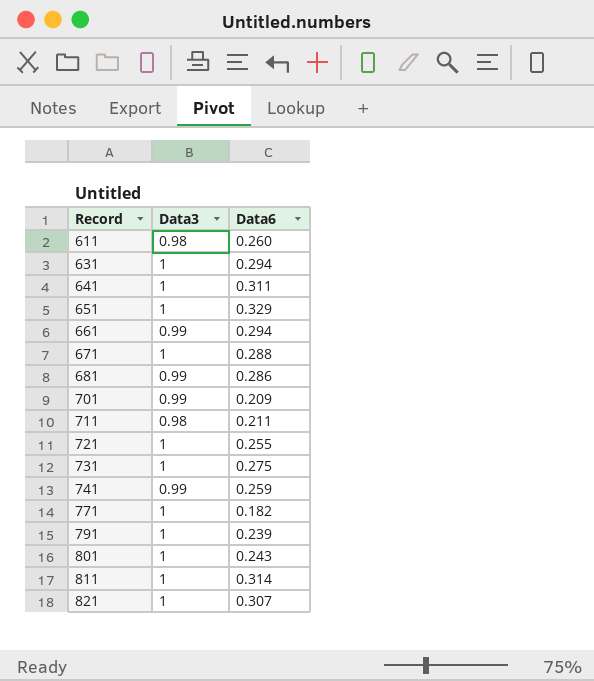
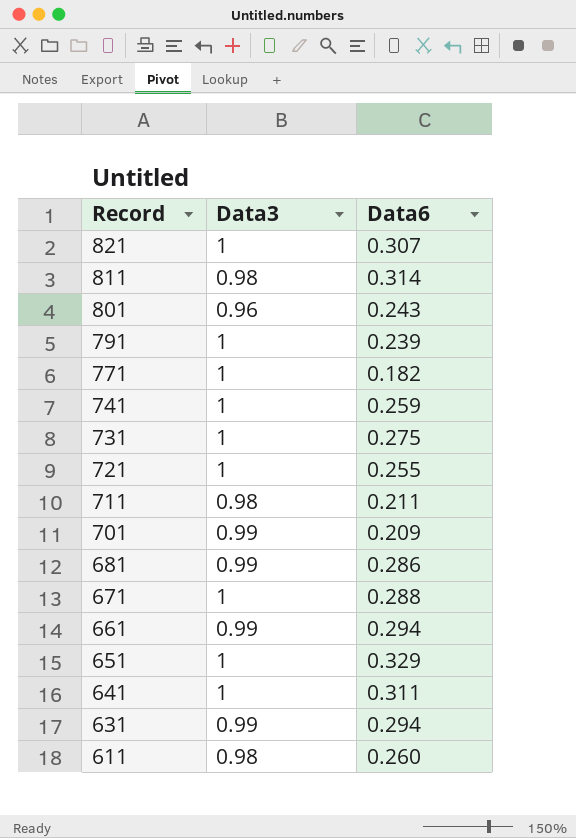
row order: Record ascending -> Record descending
811 | Data3: 1 -> 0.98
801 | Data3: 1 -> 0.96
741 | Data3: 0.99 -> 1
631 | Data3: 1 -> 0.99

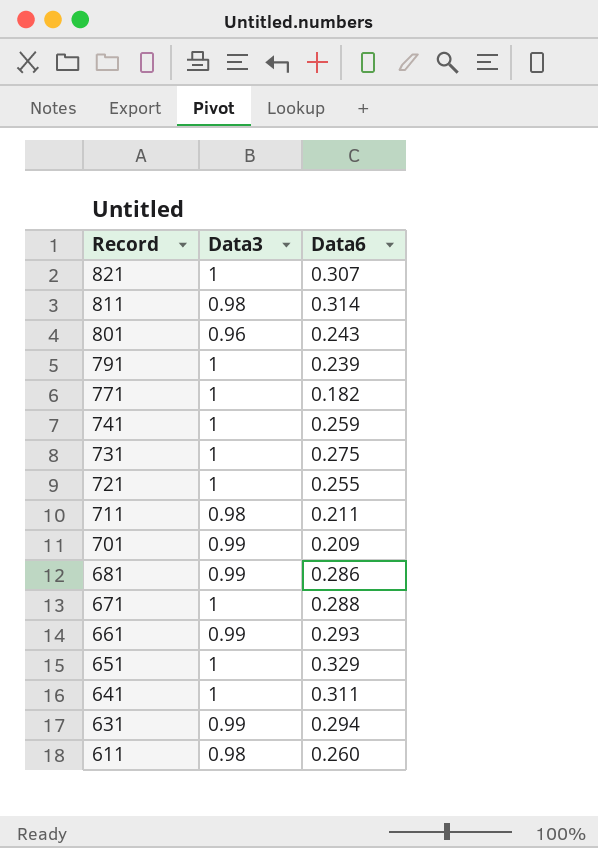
661 | Data6: 0.294 -> 0.293

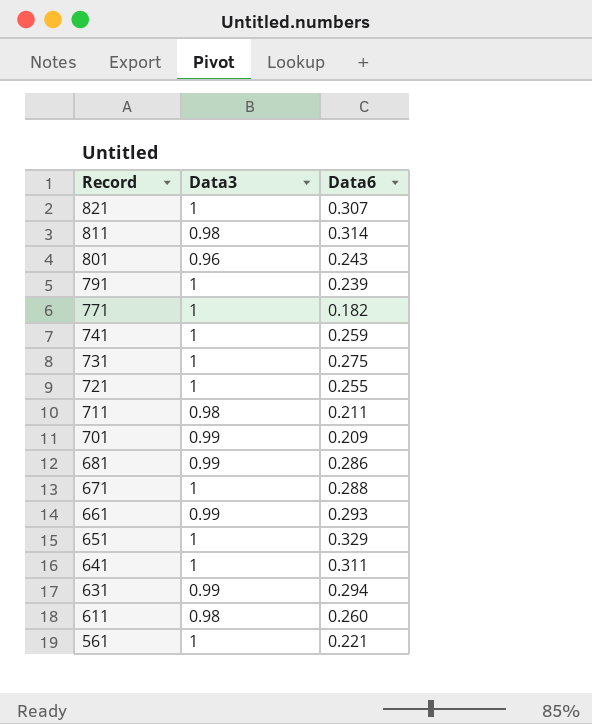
row 561: none -> 1 | 0.221

